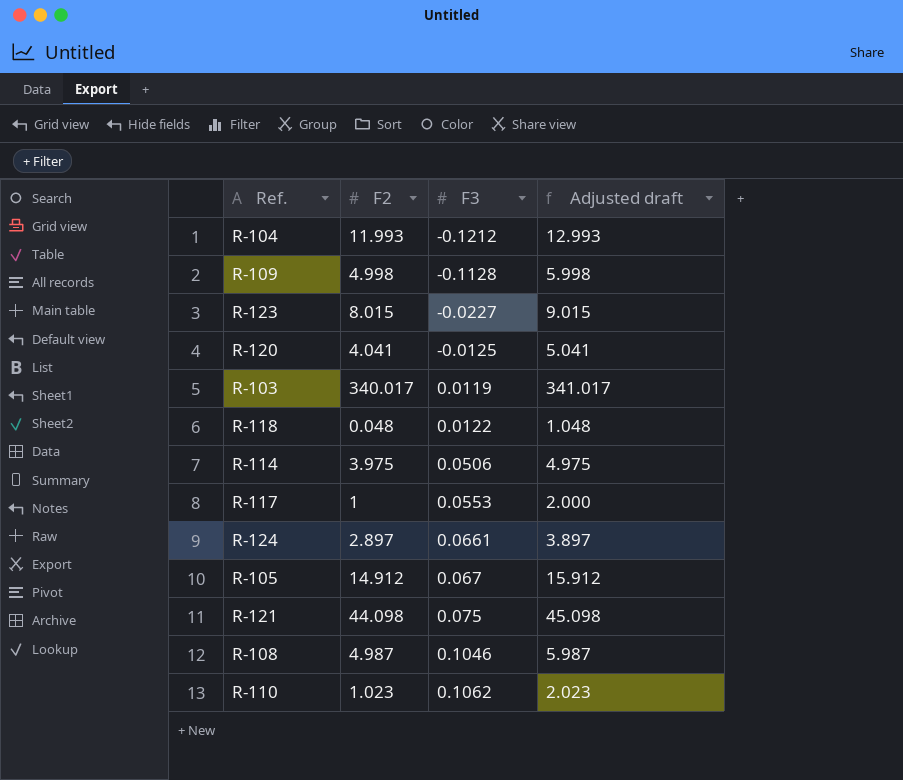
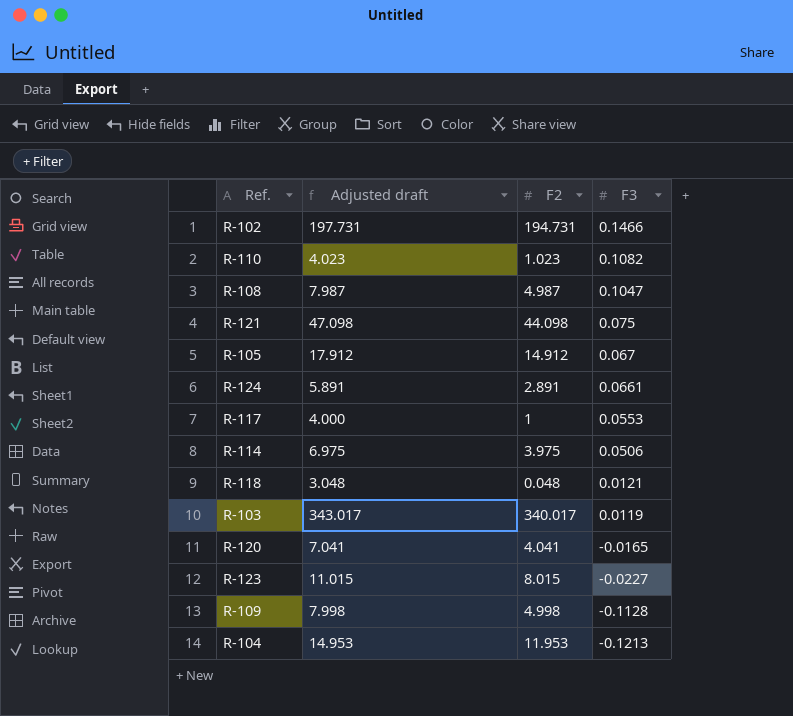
row order: F3 ascending -> F3 descending
column Adjusted draft | formula: [F2] + 1 -> [F2] + 3
column Adjusted draft | position: 4 -> 2
row R-102: none -> 197.731 | 194.731 | 0.1466
R-110 | F3: 0.1062 -> 0.1082
R-108 | F3: 0.1046 -> 0.1047
R-124 | F2: 2.897 -> 2.891
R-118 | F3: 0.0122 -> 0.0121
R-120 | F3: -0.0125 -> -0.0165
R-104 | F2: 11.993 -> 11.953
R-104 | F3: -0.1212 -> -0.1213

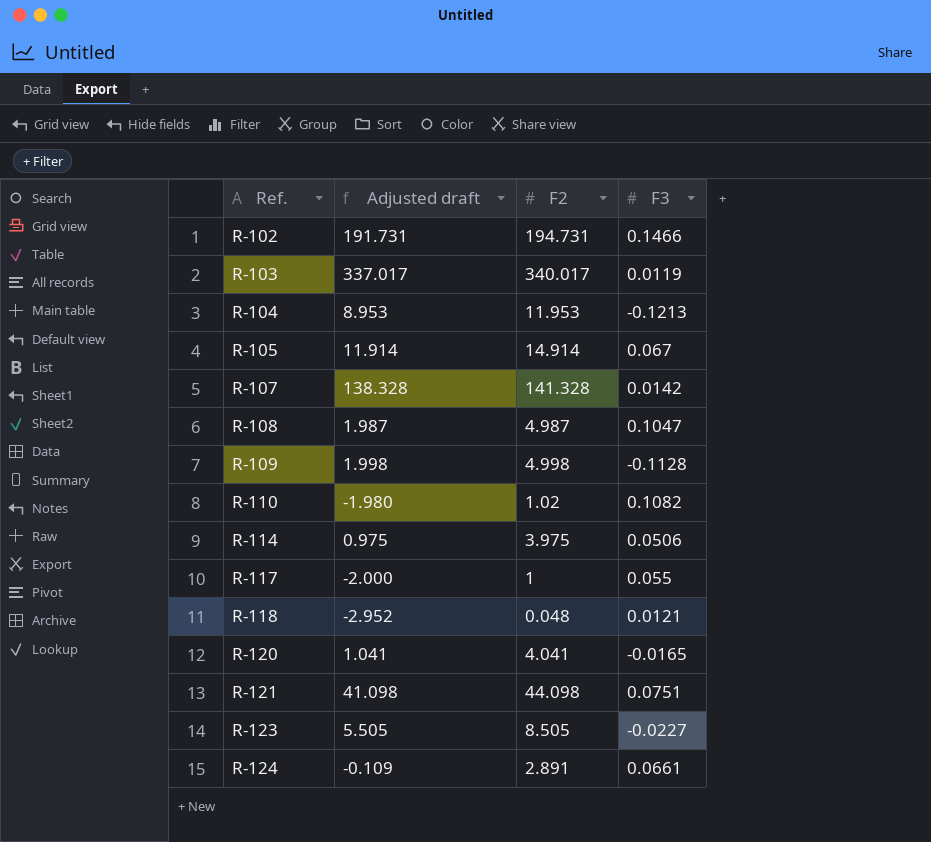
row order: F3 descending -> Ref. ascending
column Adjusted draft | formula: [F2] + 3 -> [F2] - 3
R-105 | F2: 14.912 -> 14.914
row R-107: none -> 138.328 | 141.328 | 0.0142
R-110 | F2: 1.023 -> 1.02
R-117 | F3: 0.0553 -> 0.055
R-121 | F3: 0.075 -> 0.0751
R-123 | F2: 8.015 -> 8.505

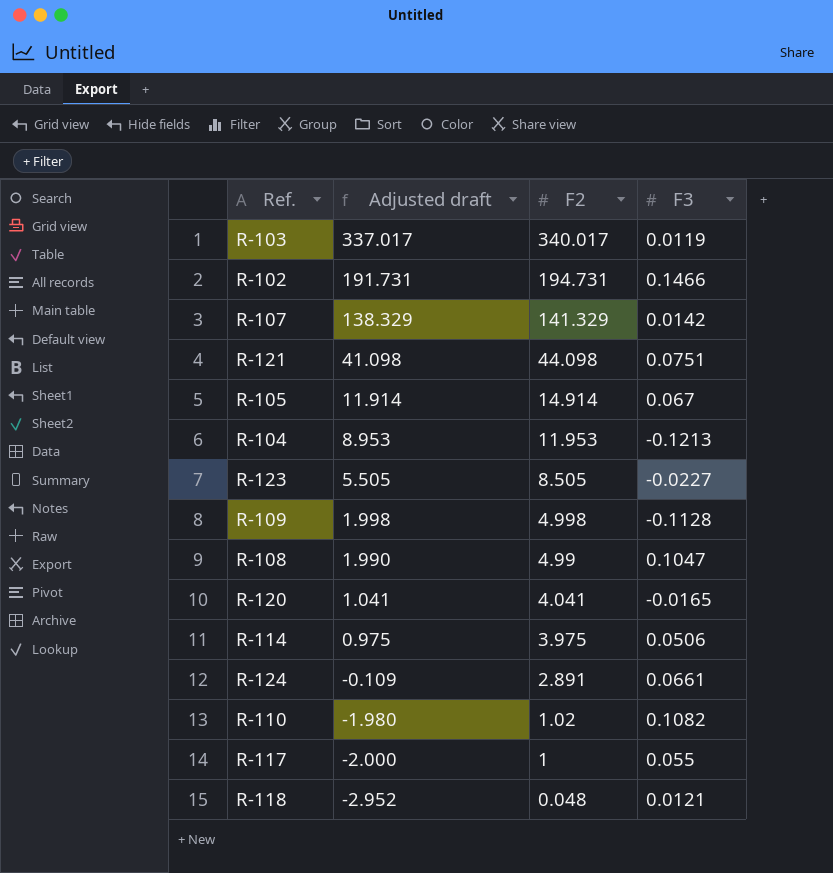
row order: Ref. ascending -> Adjusted draft descending
R-107 | Adjusted draft: 138.328 -> 138.329
R-107 | F2: 141.328 -> 141.329
R-108 | Adjusted draft: 1.987 -> 1.990
R-108 | F2: 4.987 -> 4.99

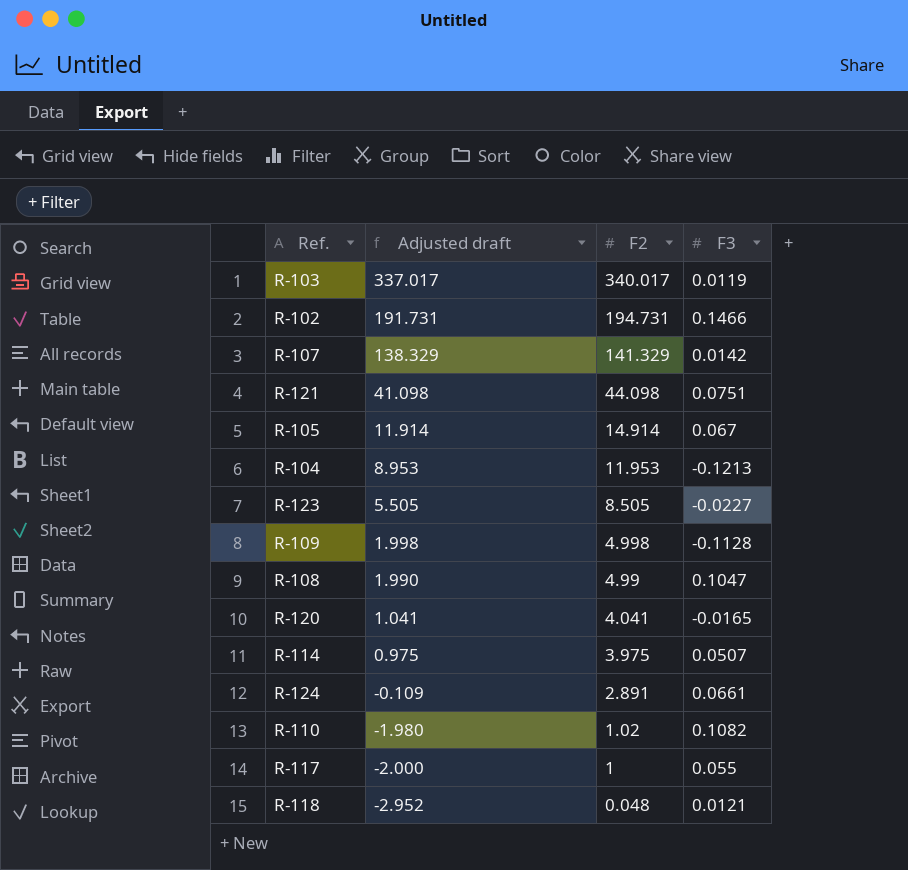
R-114 | F3: 0.0506 -> 0.0507

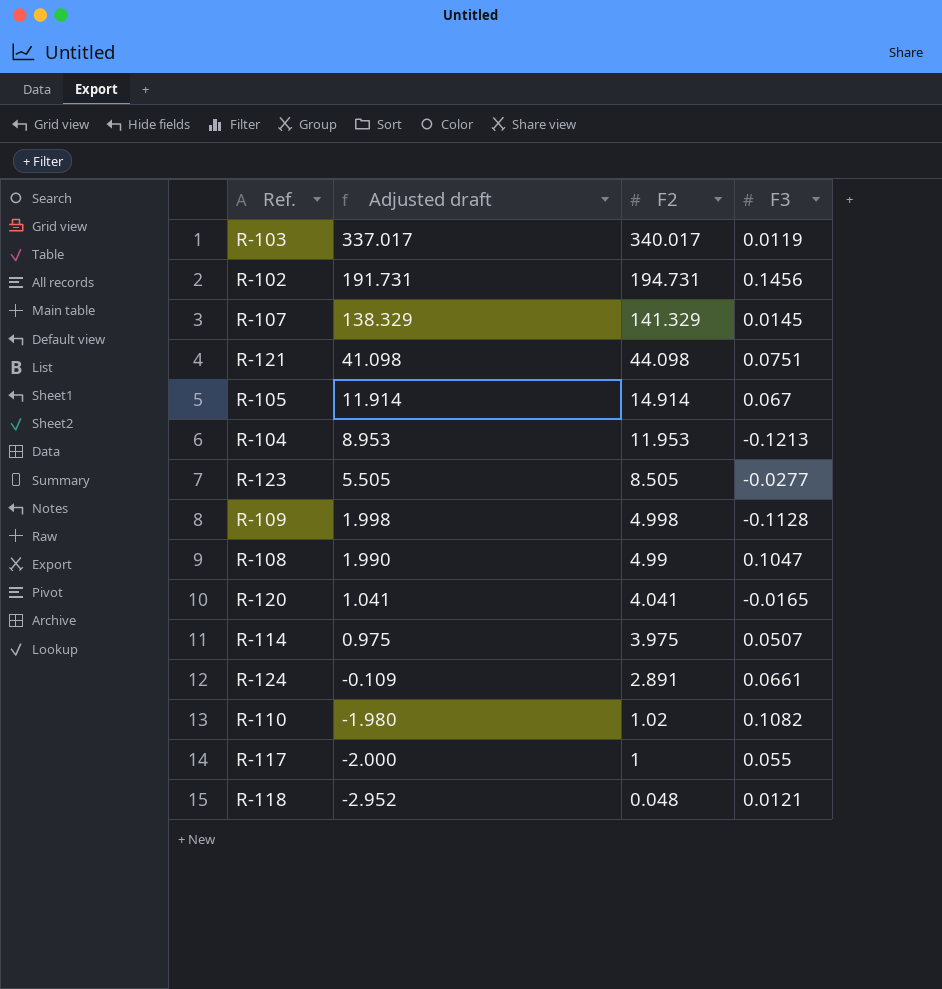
R-102 | F3: 0.1466 -> 0.1456
R-107 | F3: 0.0142 -> 0.0145
R-123 | F3: -0.0227 -> -0.0277

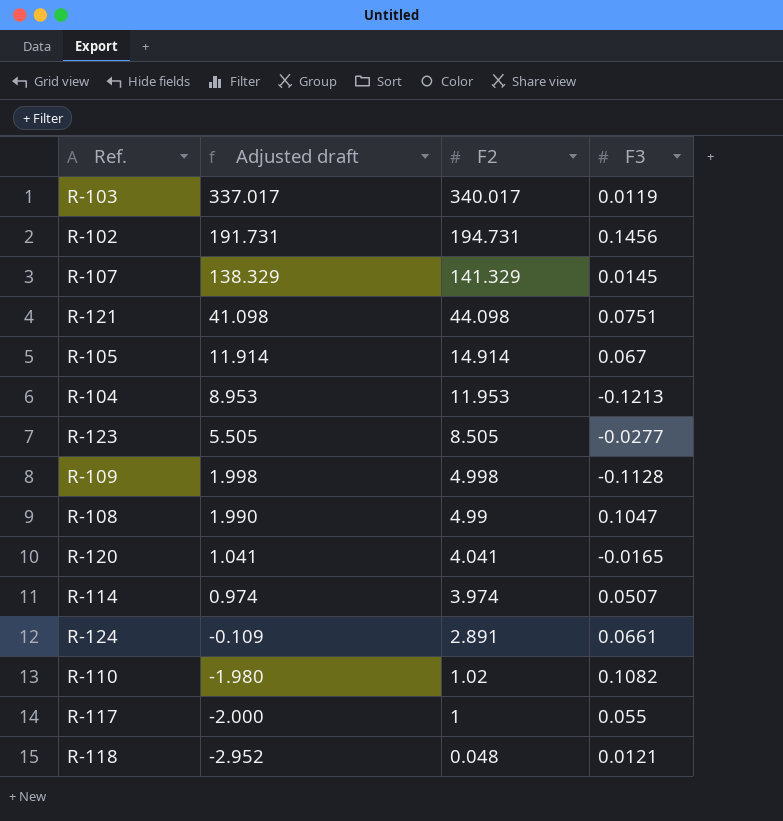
R-114 | Adjusted draft: 0.975 -> 0.974
R-114 | F2: 3.975 -> 3.974

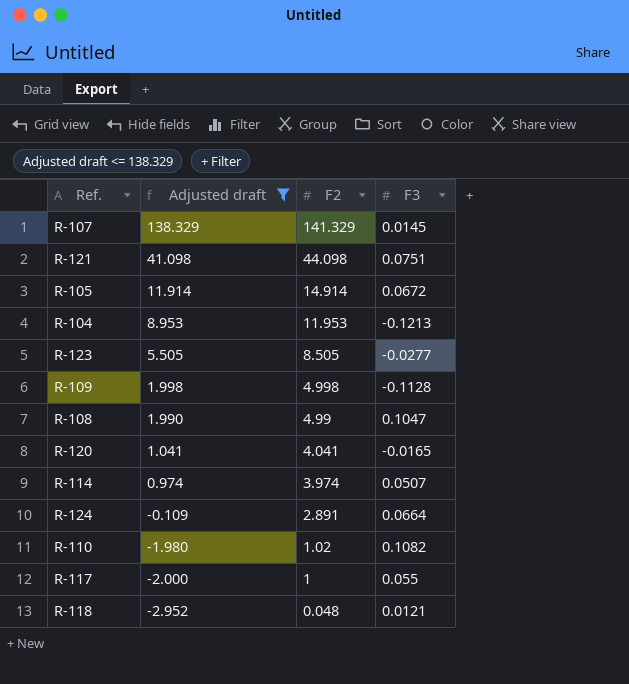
filter: none -> Adjusted draft <= 138.329
R-105 | F3: 0.067 -> 0.0672
R-124 | F3: 0.0661 -> 0.0664

